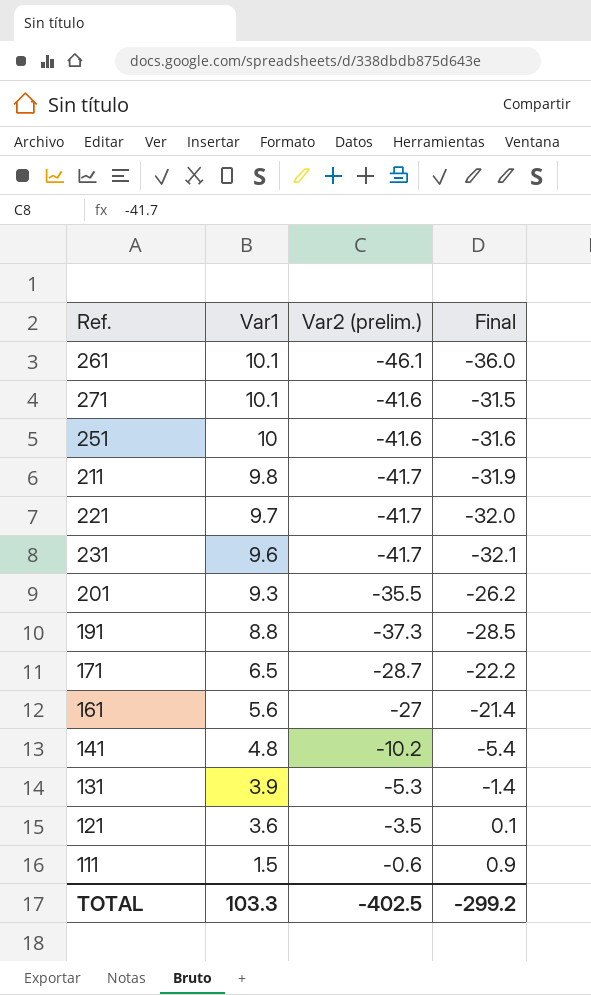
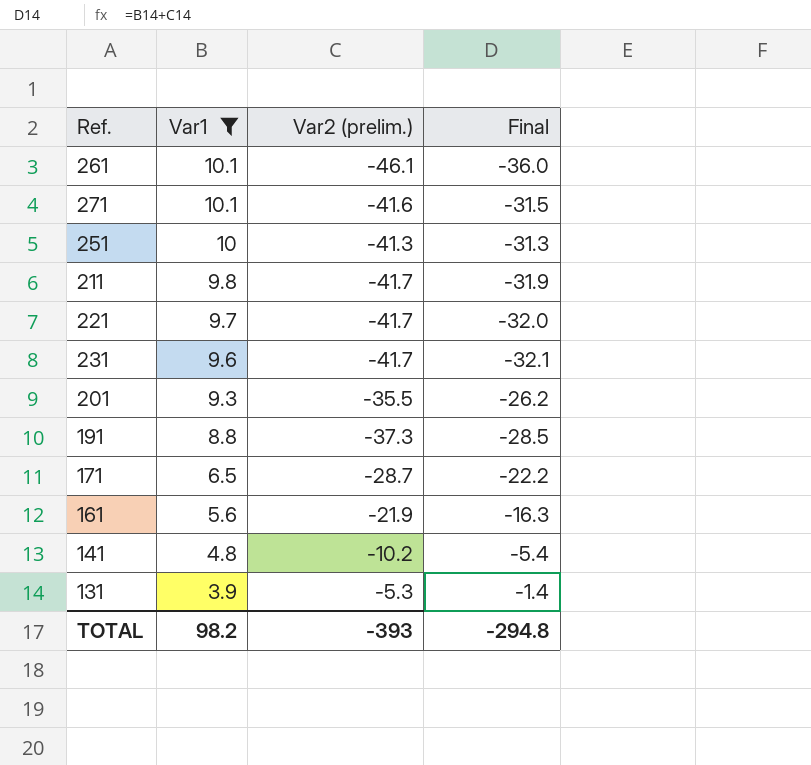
filter: none -> Var1 >= 3.9
251 | Var2 (prelim.): -41.6 -> -41.3
251 | Final: -31.6 -> -31.3
161 | Var2 (prelim.): -27 -> -21.9
161 | Final: -21.4 -> -16.3
TOTAL | Var1: 103.3 -> 98.2
TOTAL | Var2 (prelim.): -402.5 -> -393
TOTAL | Final: -299.2 -> -294.8

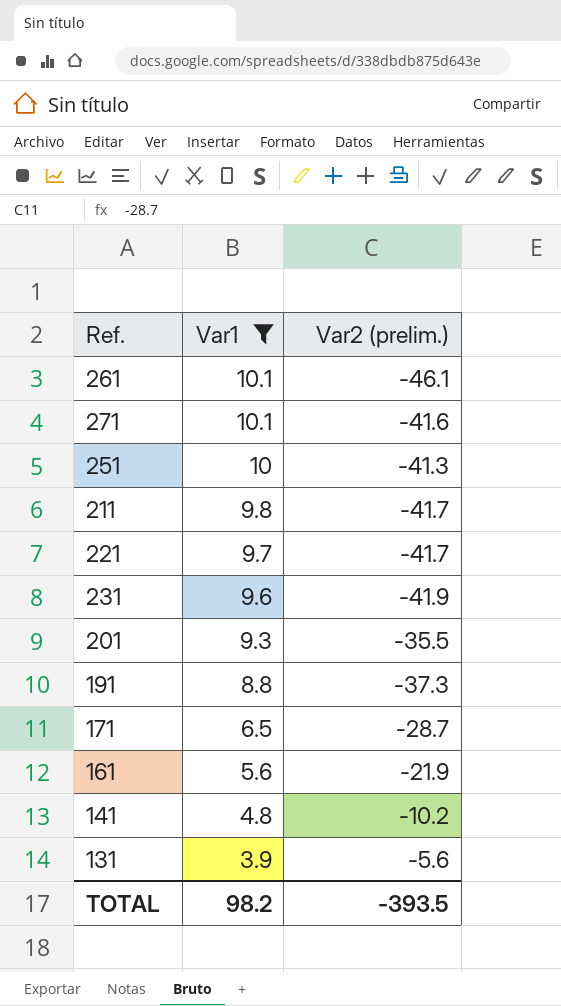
column Final | formula: [Var1] + [Var2 (prelim.)] -> none
231 | Var2 (prelim.): -41.7 -> -41.9
131 | Var2 (prelim.): -5.3 -> -5.6
TOTAL | Var2 (prelim.): -393 -> -393.5

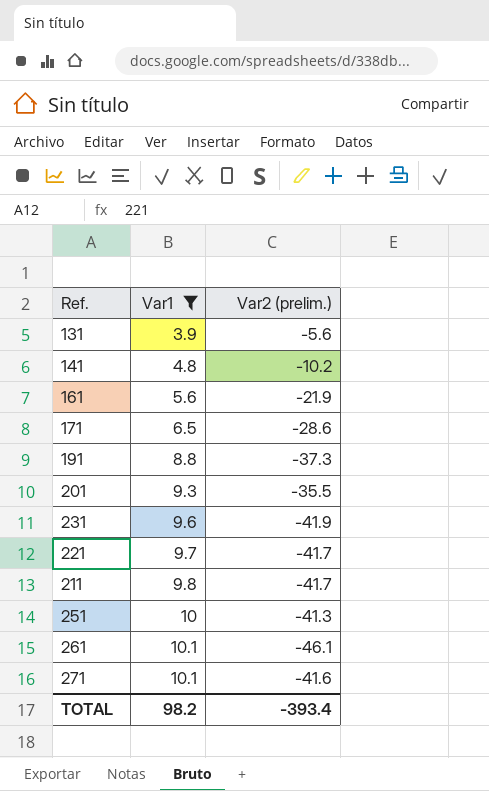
row order: Var1 descending -> Var1 ascending
171 | Var2 (prelim.): -28.7 -> -28.6
TOTAL | Var2 (prelim.): -393.5 -> -393.4

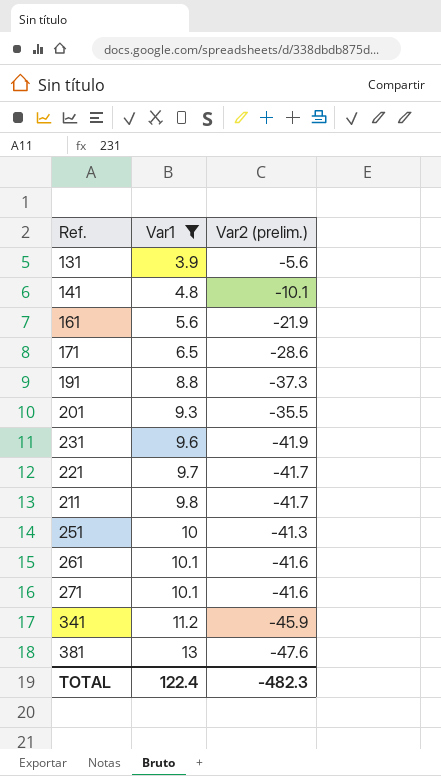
141 | Var2 (prelim.): -10.2 -> -10.1
261 | Var2 (prelim.): -46.1 -> -41.6
row 341: none -> 11.2 | -45.9
row 381: none -> 13 | -47.6
TOTAL | Var1: 98.2 -> 122.4
TOTAL | Var2 (prelim.): -393.4 -> -482.3

